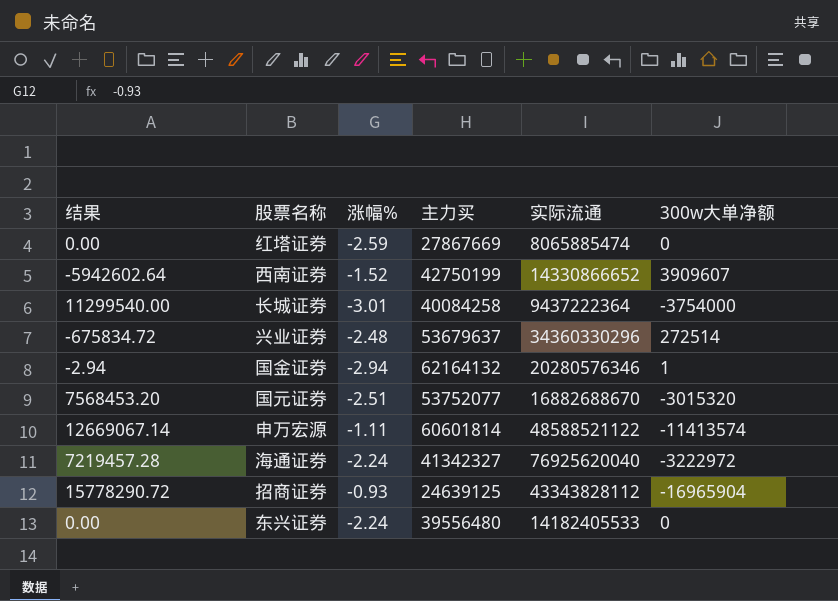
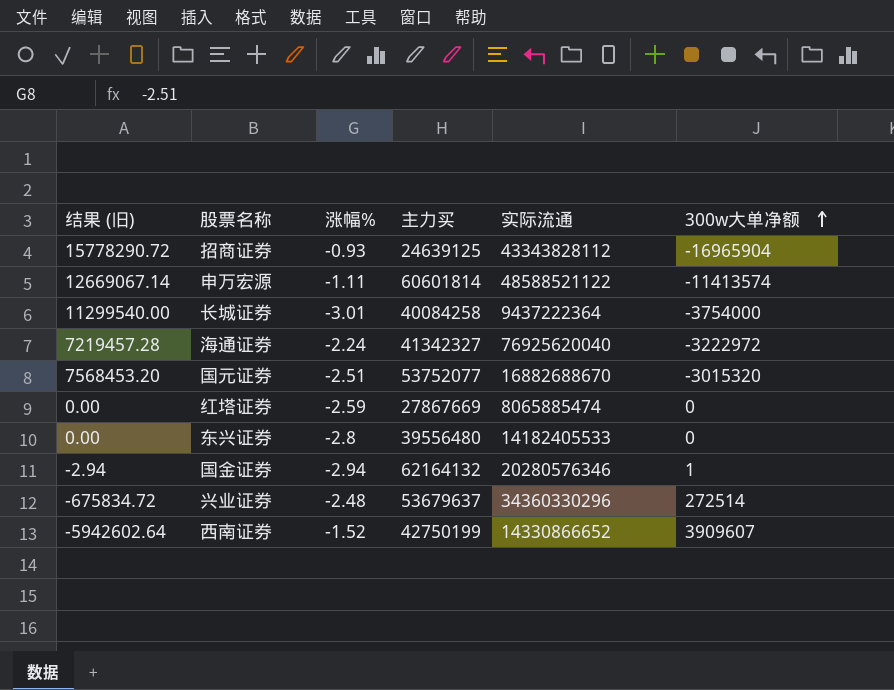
row order: none -> 300w大单净额 ascending
column name: 结果 -> 结果 (旧)
东兴证券 | 涨幅%: -2.24 -> -2.8

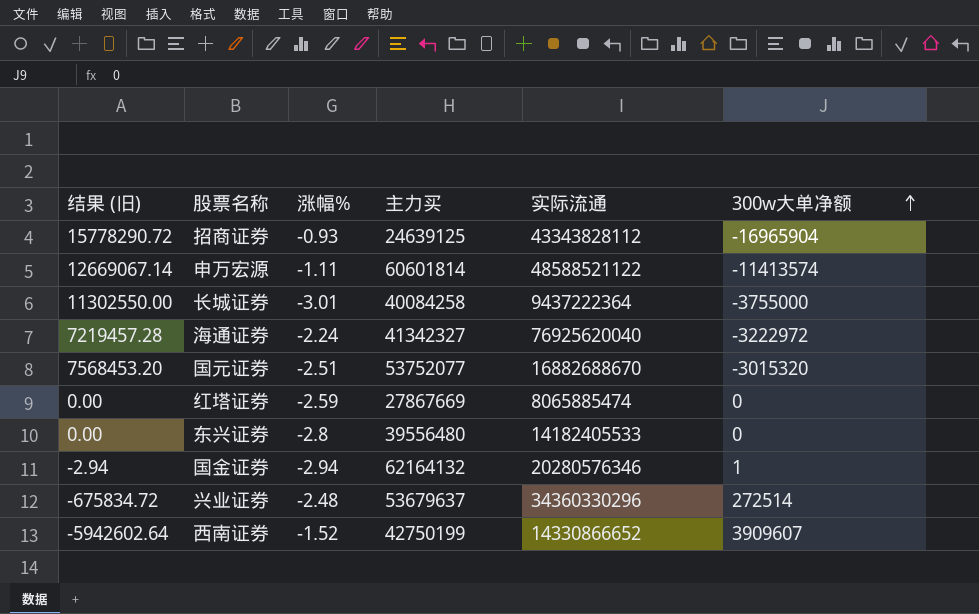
长城证券 | 结果 (旧): 11299540.00 -> 11302550.00
长城证券 | 300w大单净额: -3754000 -> -3755000

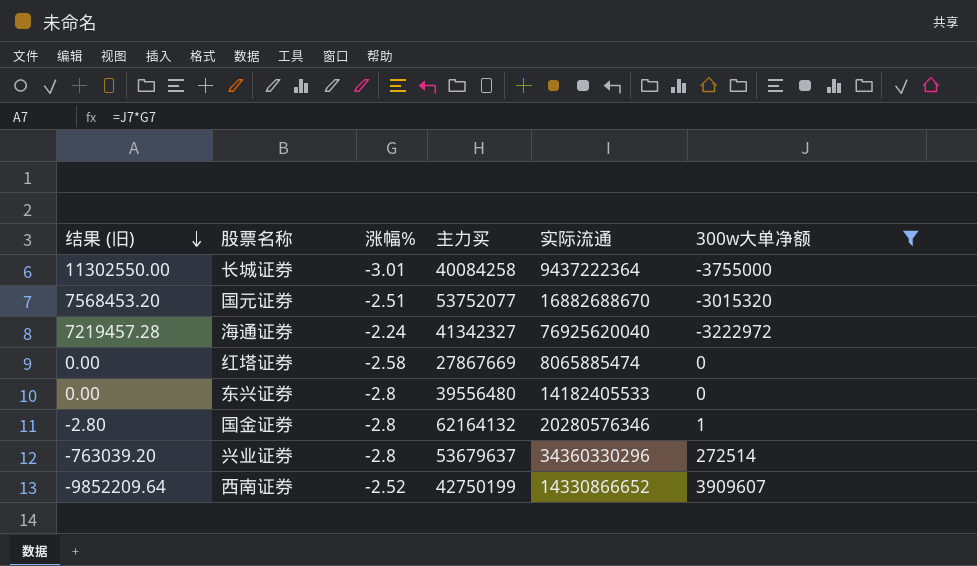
filter: none -> 300w大单净额 >= -3755000
row order: 300w大单净额 ascending -> 结果 (旧) descending
红塔证券 | 涨幅%: -2.59 -> -2.58
国金证券 | 结果 (旧): -2.94 -> -2.80
国金证券 | 涨幅%: -2.94 -> -2.8
兴业证券 | 结果 (旧): -675834.72 -> -763039.20
兴业证券 | 涨幅%: -2.48 -> -2.8
西南证券 | 结果 (旧): -5942602.64 -> -9852209.64
西南证券 | 涨幅%: -1.52 -> -2.52

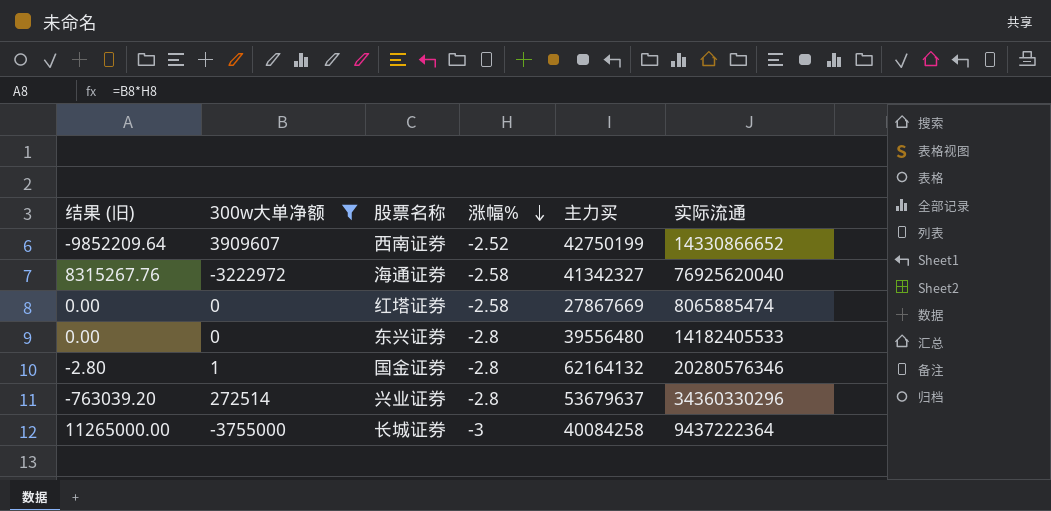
row order: 结果 (旧) descending -> 涨幅% descending
column 300w大单净额 | position: 6 -> 2
row 国元证券: 7568453.20 | -2.51 | 53752077 | 16882688670 | -3015320 -> none
海通证券 | 结果 (旧): 7219457.28 -> 8315267.76
海通证券 | 涨幅%: -2.24 -> -2.58
长城证券 | 结果 (旧): 11302550.00 -> 11265000.00
长城证券 | 涨幅%: -3.01 -> -3

